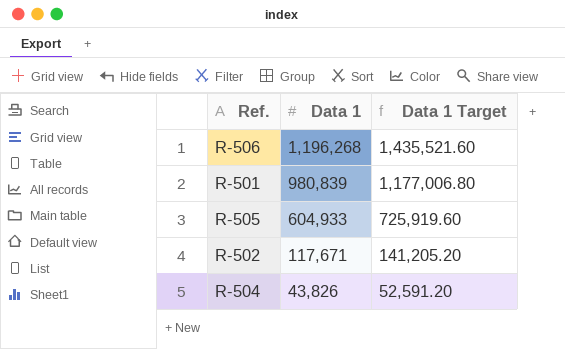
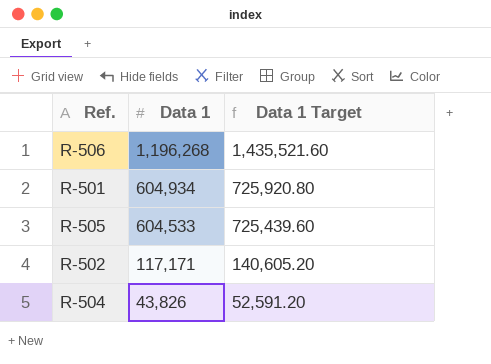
R-501 | Data 1: 980,839 -> 604,934
R-501 | Data 1 Target: 1,177,006.80 -> 725,920.80
R-505 | Data 1: 604,933 -> 604,533
R-505 | Data 1 Target: 725,919.60 -> 725,439.60
R-502 | Data 1: 117,671 -> 117,171
R-502 | Data 1 Target: 141,205.20 -> 140,605.20

